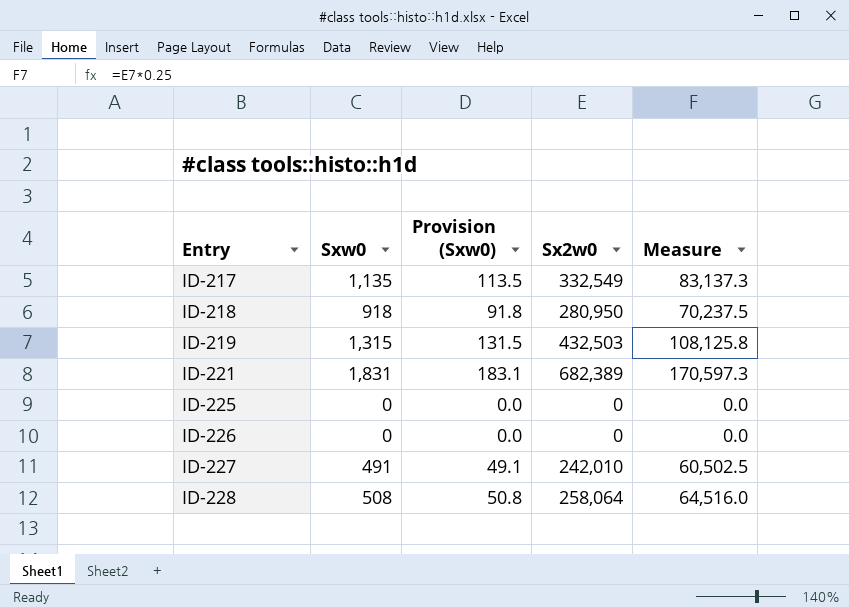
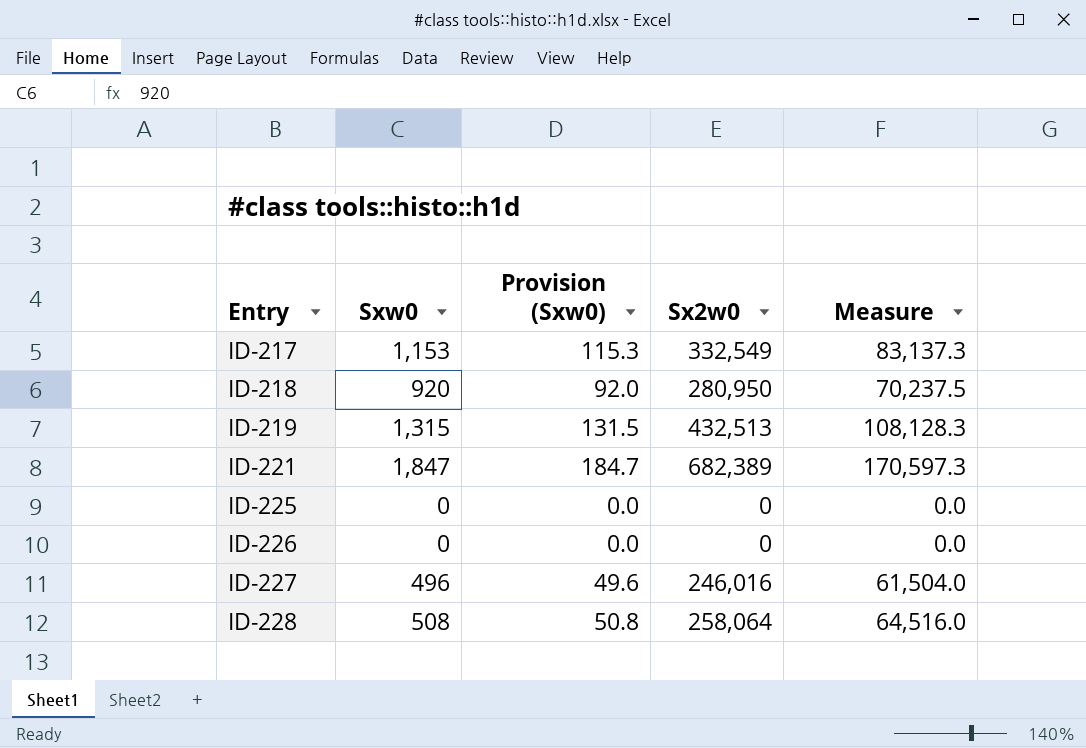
ID-217 | Sxw0: 1,135 -> 1,153
ID-217 | Provision (Sxw0): 113.5 -> 115.3
ID-218 | Sxw0: 918 -> 920
ID-218 | Provision (Sxw0): 91.8 -> 92.0
ID-219 | Sx2w0: 432,503 -> 432,513
ID-219 | Measure: 108,125.8 -> 108,128.3
ID-221 | Sxw0: 1,831 -> 1,847
ID-221 | Provision (Sxw0): 183.1 -> 184.7
ID-227 | Sxw0: 491 -> 496
ID-227 | Provision (Sxw0): 49.1 -> 49.6
ID-227 | Sx2w0: 242,010 -> 246,016
ID-227 | Measure: 60,502.5 -> 61,504.0

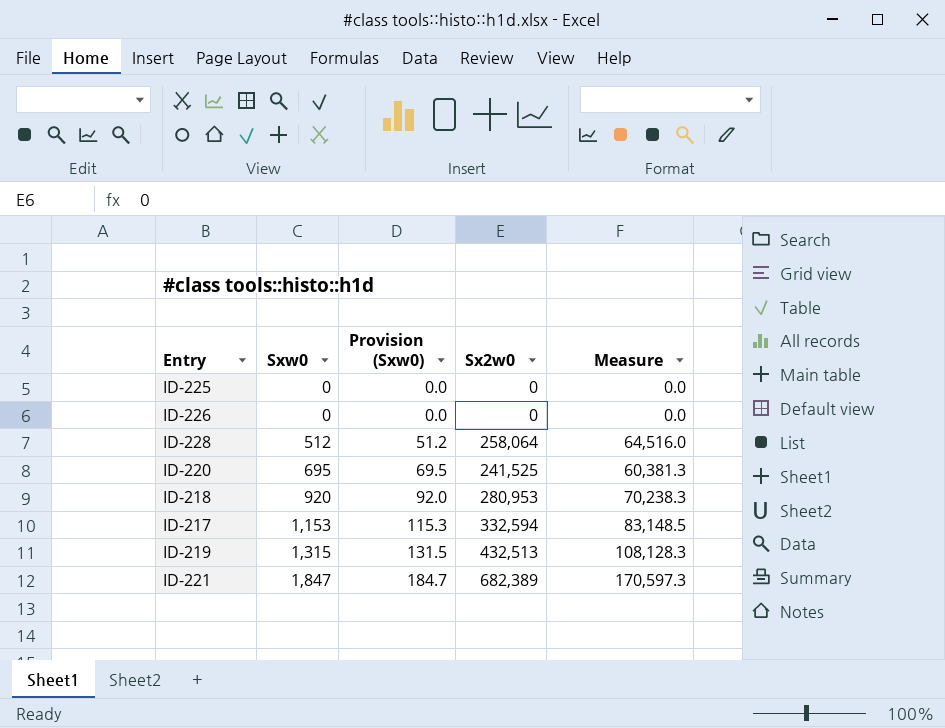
row order: Entry ascending -> Sxw0 ascending
row ID-227: 496 | 49.6 | 246,016 | 61,504.0 -> none
ID-228 | Sxw0: 508 -> 512
ID-228 | Provision (Sxw0): 50.8 -> 51.2
row ID-220: none -> 695 | 69.5 | 241,525 | 60,381.3
ID-218 | Sx2w0: 280,950 -> 280,953
ID-218 | Measure: 70,237.5 -> 70,238.3
ID-217 | Sx2w0: 332,549 -> 332,594
ID-217 | Measure: 83,137.3 -> 83,148.5

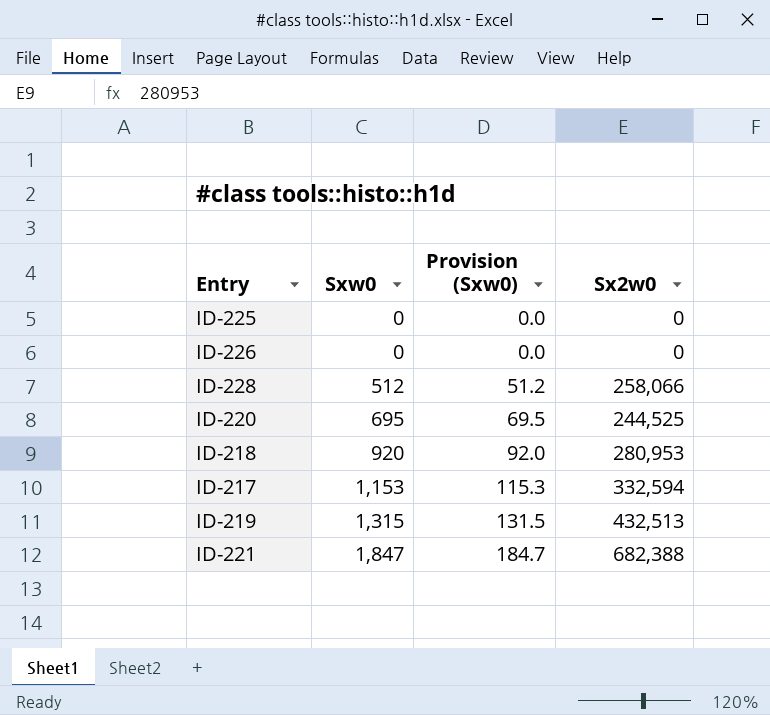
column Measure | formula: [Sx2w0] * 0.25 -> none
ID-228 | Sx2w0: 258,064 -> 258,066
ID-220 | Sx2w0: 241,525 -> 244,525
ID-221 | Sx2w0: 682,389 -> 682,388

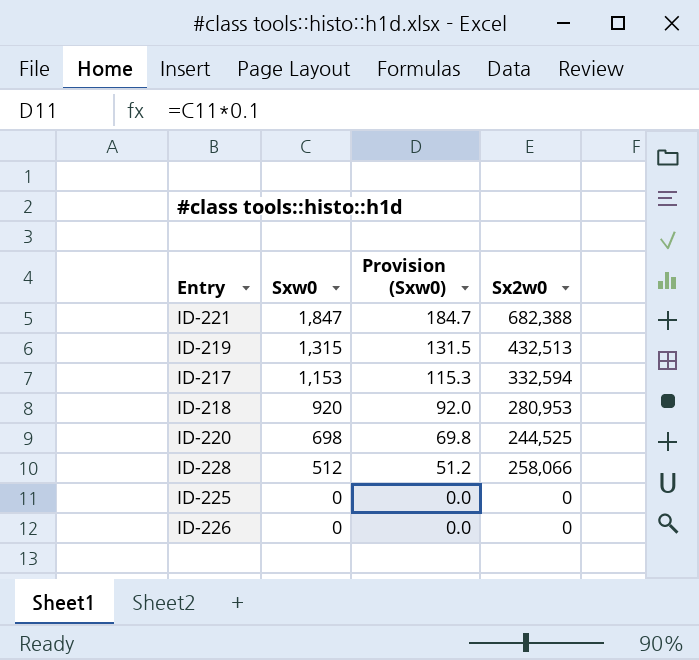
row order: Sxw0 ascending -> Sxw0 descending
ID-220 | Sxw0: 695 -> 698
ID-220 | Provision (Sxw0): 69.5 -> 69.8

